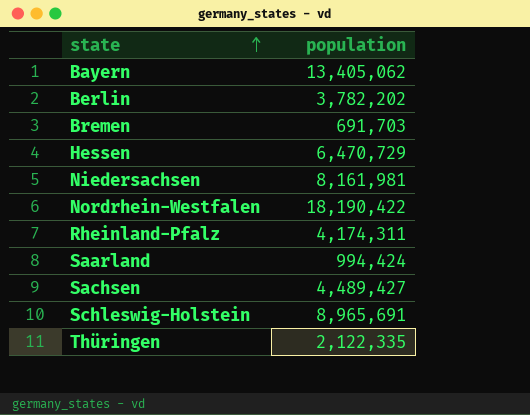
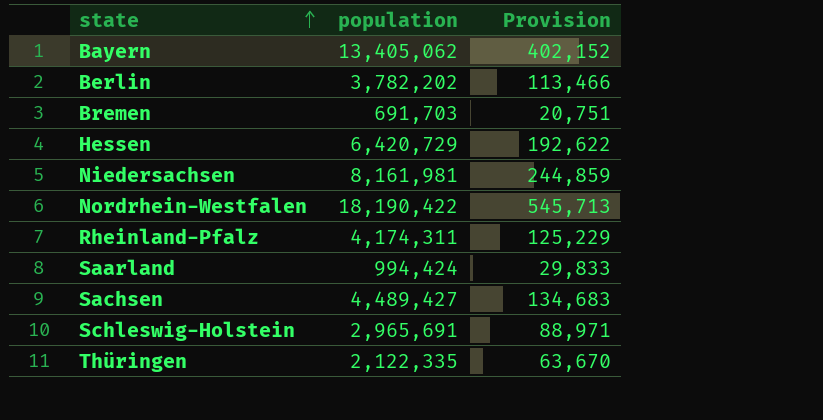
column Provision | formula: none -> [population] * 0.03
Hessen | population: 6,470,729 -> 6,420,729
Schleswig-Holstein | population: 8,965,691 -> 2,965,691

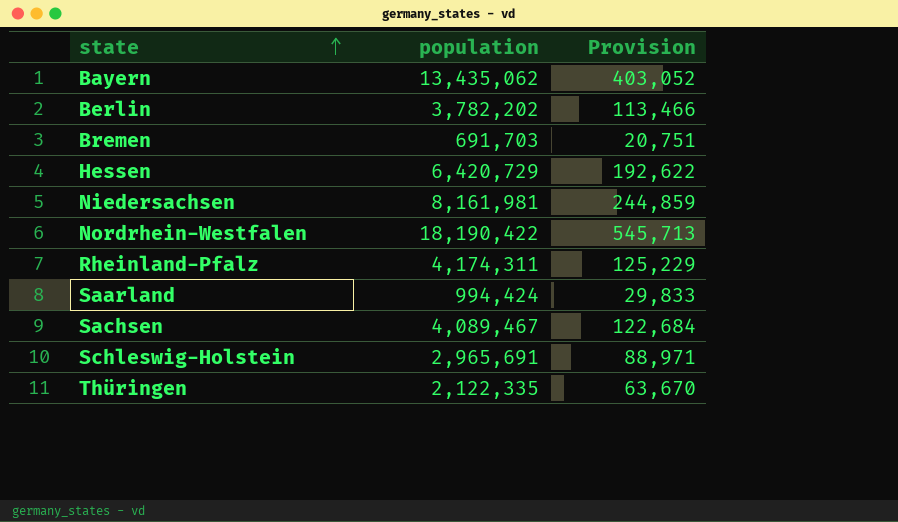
Bayern | population: 13,405,062 -> 13,435,062
Bayern | Provision: 402,152 -> 403,052
Sachsen | population: 4,489,427 -> 4,089,467
Sachsen | Provision: 134,683 -> 122,684

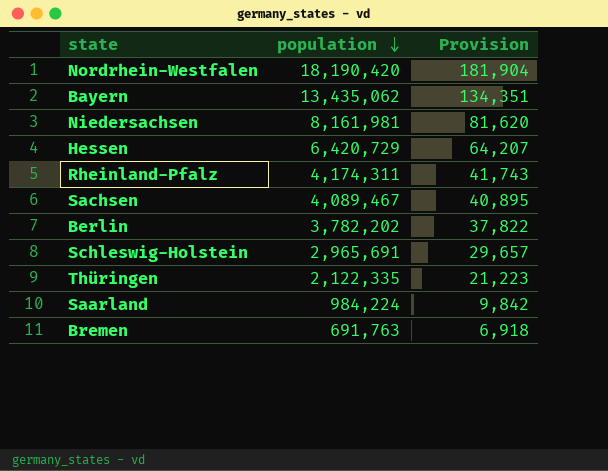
row order: state ascending -> population descending
column Provision | formula: [population] * 0.03 -> [population] * 0.01
Nordrhein-Westfalen | population: 18,190,422 -> 18,190,420
Saarland | population: 994,424 -> 984,224
Bremen | population: 691,703 -> 691,763

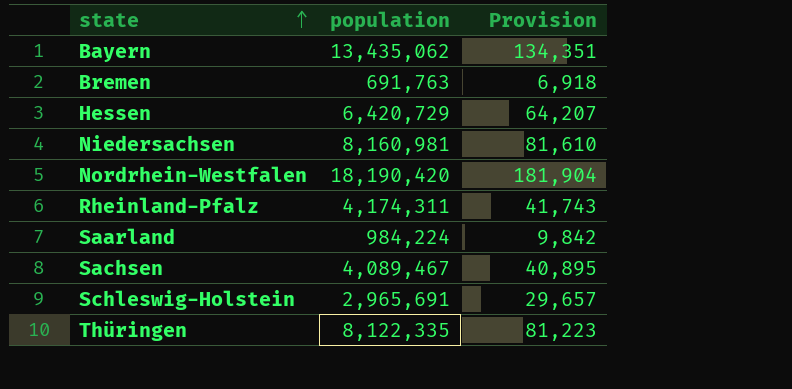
row order: population descending -> state ascending
row Berlin: 3,782,202 | 37,822 -> none
Niedersachsen | population: 8,161,981 -> 8,160,981
Niedersachsen | Provision: 81,620 -> 81,610
Thüringen | population: 2,122,335 -> 8,122,335
Thüringen | Provision: 21,223 -> 81,223

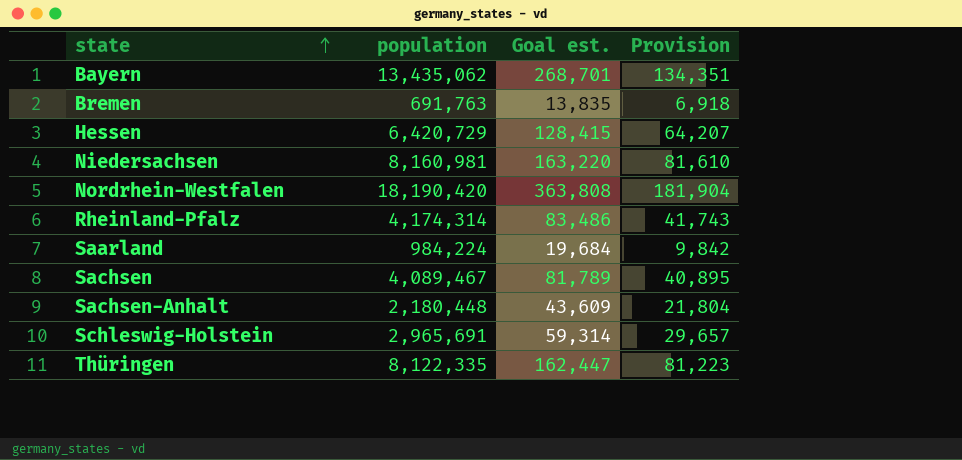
column Goal est. | formula: none -> [population] * 0.02
Rheinland-Pfalz | population: 4,174,311 -> 4,174,314
row Sachsen-Anhalt: none -> 2,180,448 | 43,609 | 21,804

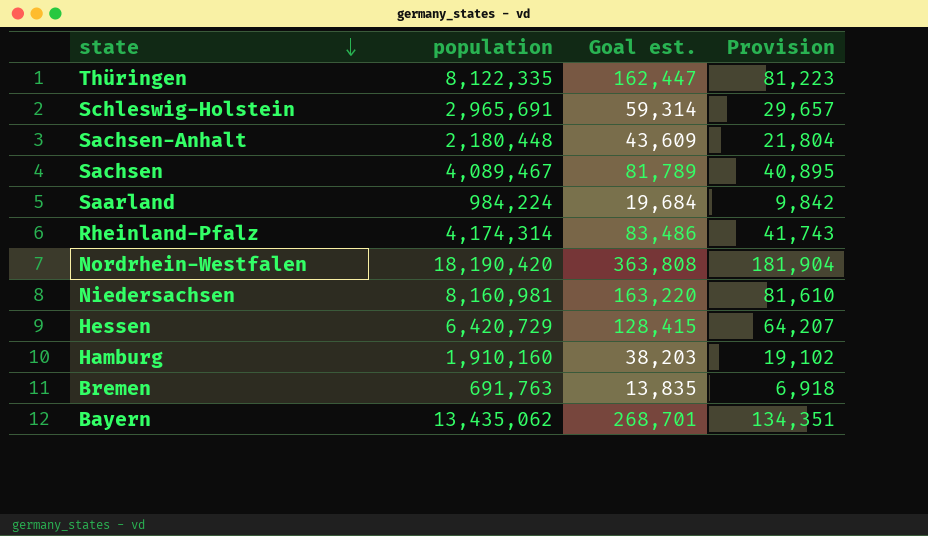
row order: state ascending -> state descending
row Hamburg: none -> 1,910,160 | 38,203 | 19,102

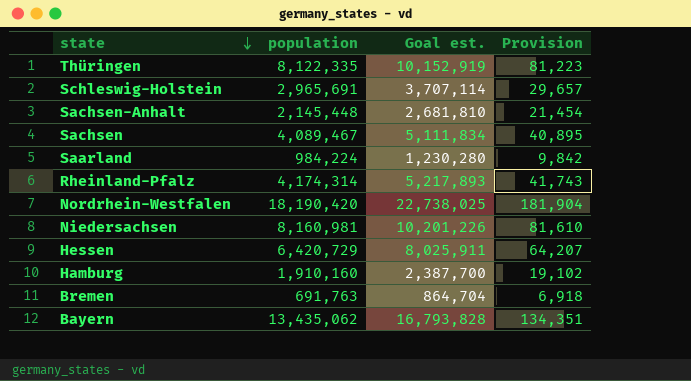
column Goal est. | formula: [population] * 0.02 -> [population] * 1.25
Sachsen-Anhalt | population: 2,180,448 -> 2,145,448
Sachsen-Anhalt | Provision: 21,804 -> 21,454

